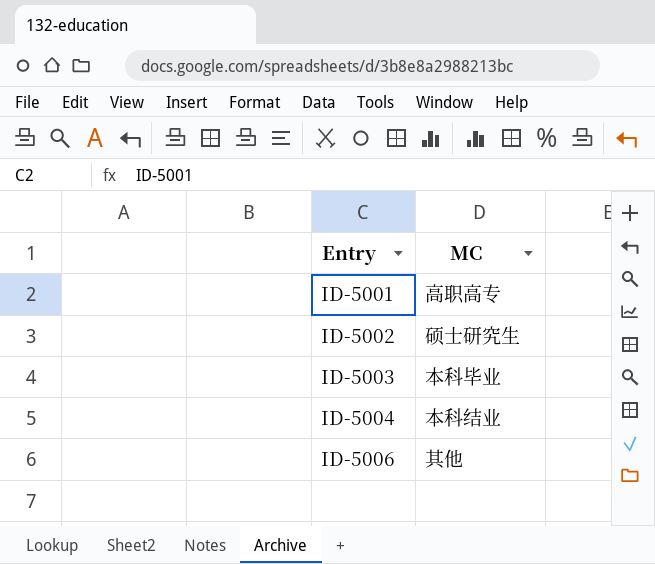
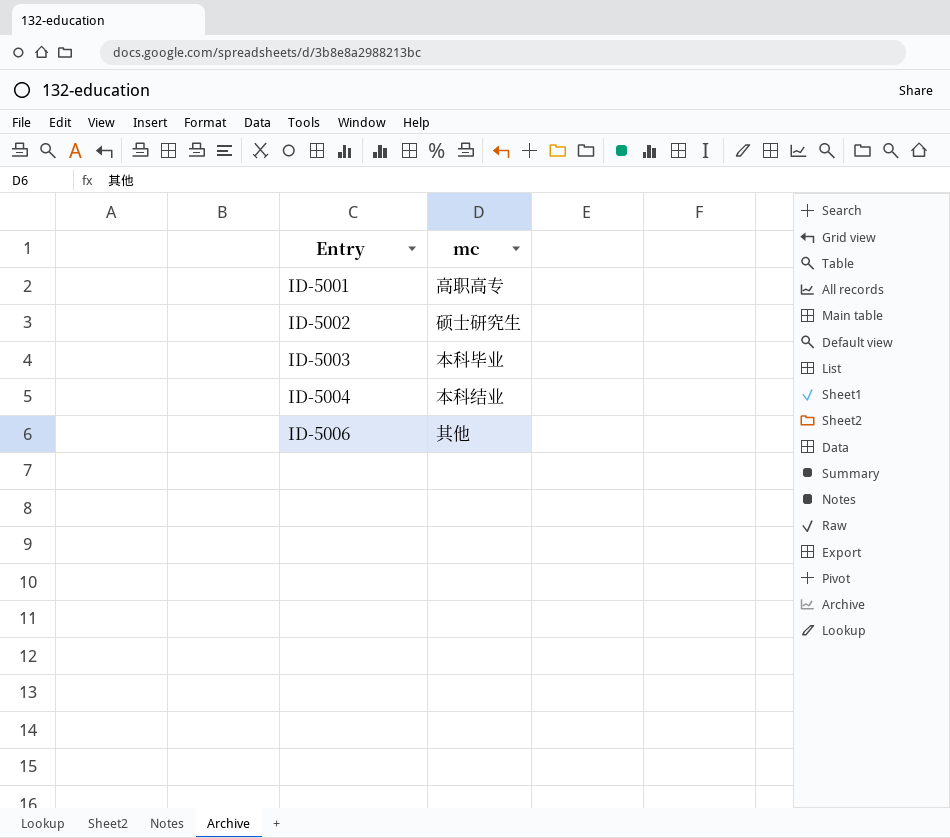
column name: MC -> mc

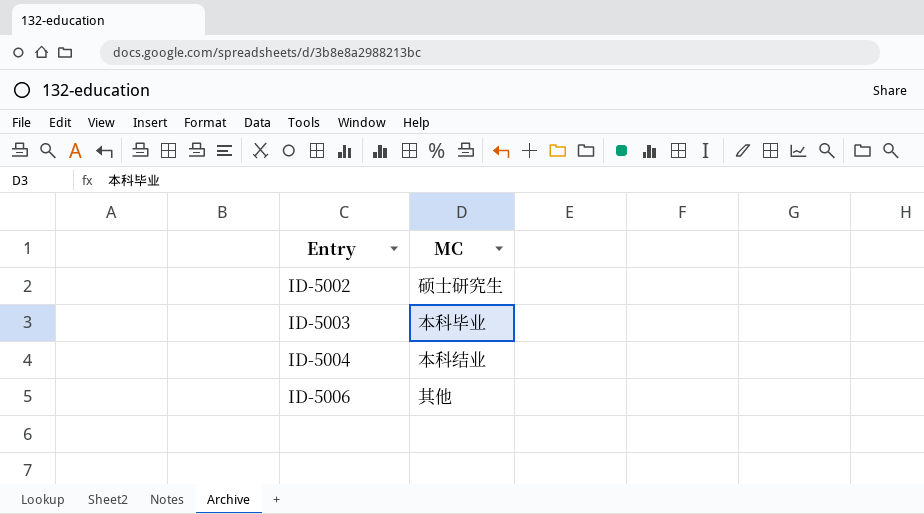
column name: mc -> MC
row ID-5001: 高职高专 -> none

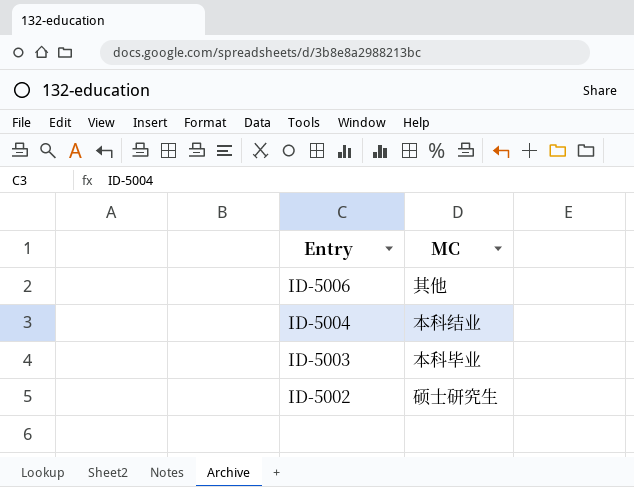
row order: Entry ascending -> Entry descending

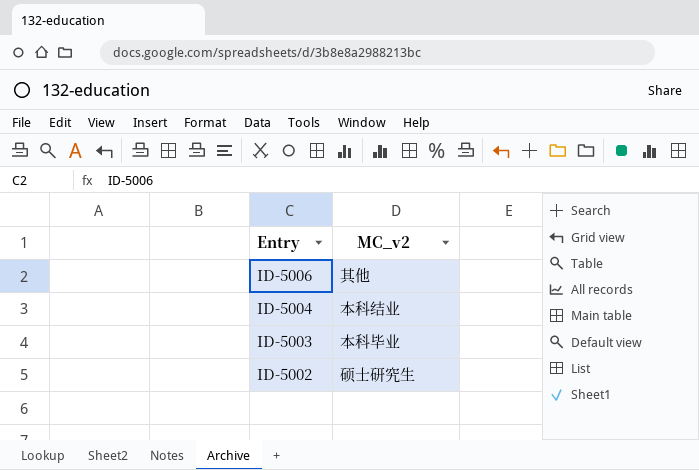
column name: MC -> MC_v2

